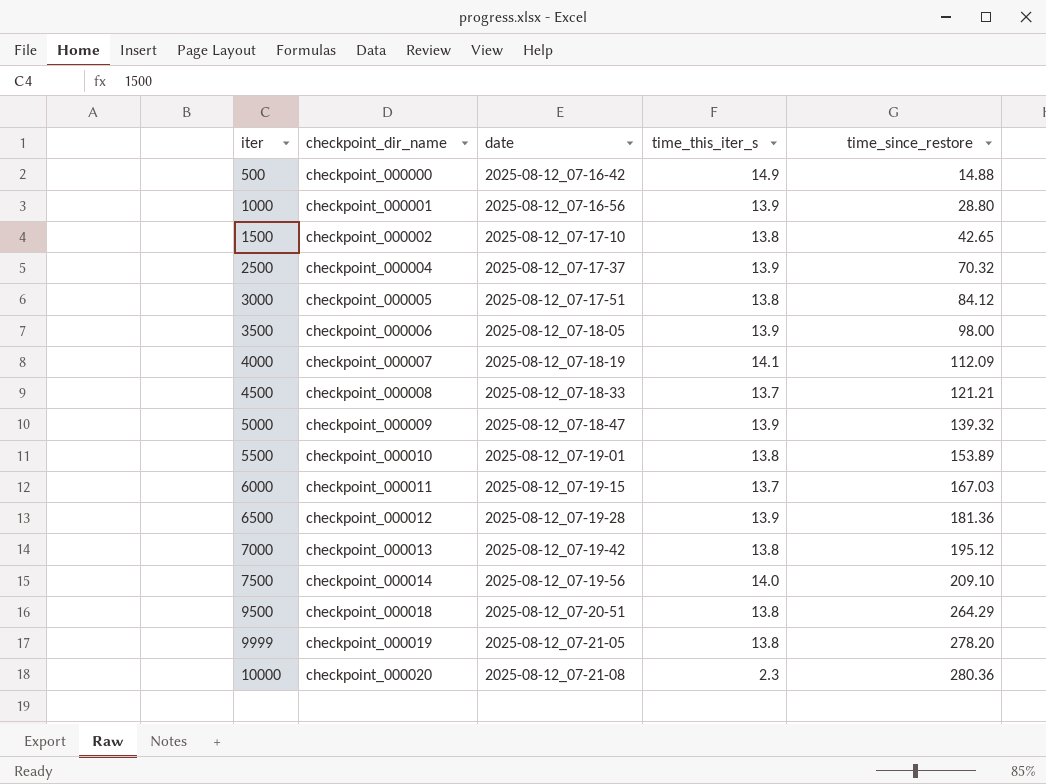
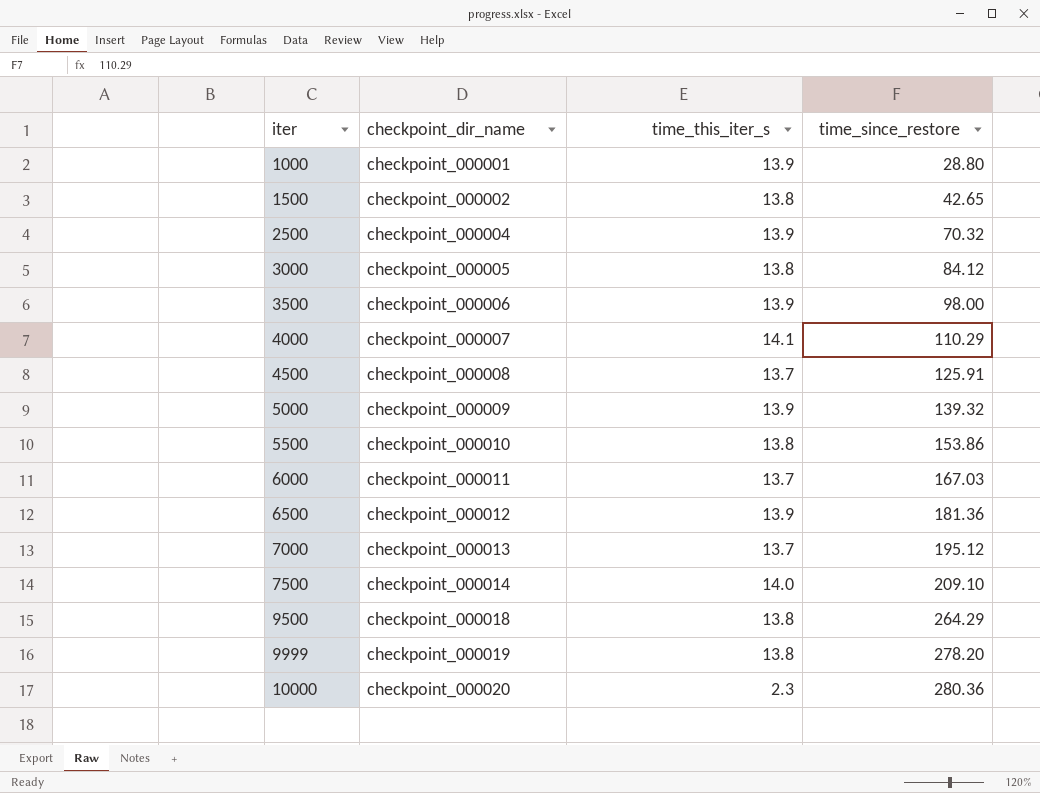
column date | position: 3 -> none
row 500: checkpoint_000000 | 2025-08-12_07-16-42 | 14.9 | 14.88 -> none
4000 | time_since_restore: 112.09 -> 110.29
4500 | time_since_restore: 121.21 -> 125.91
5500 | time_since_restore: 153.89 -> 153.86
7000 | time_this_iter_s: 13.8 -> 13.7

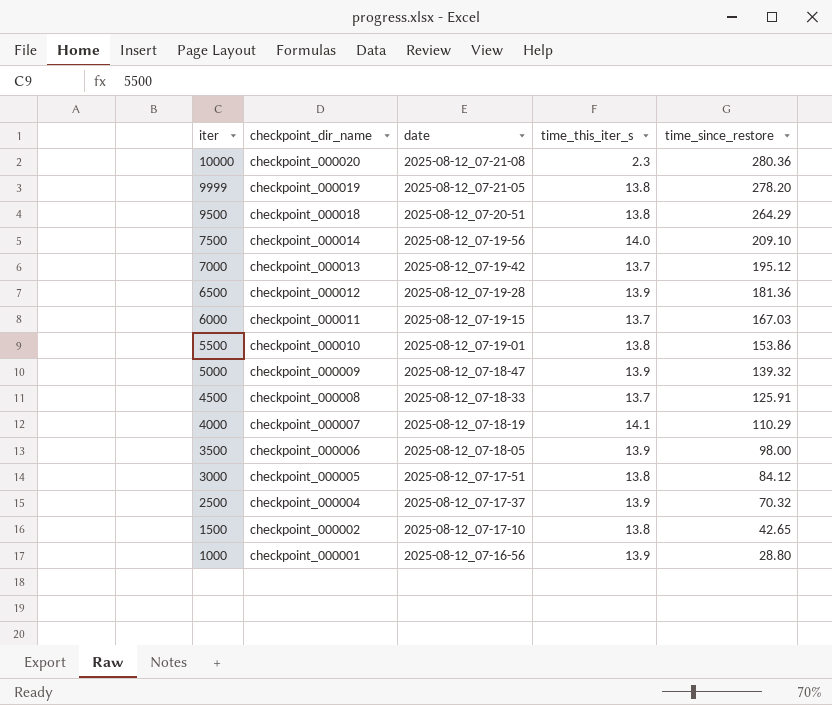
row order: iter ascending -> iter descending
column date | position: none -> 3

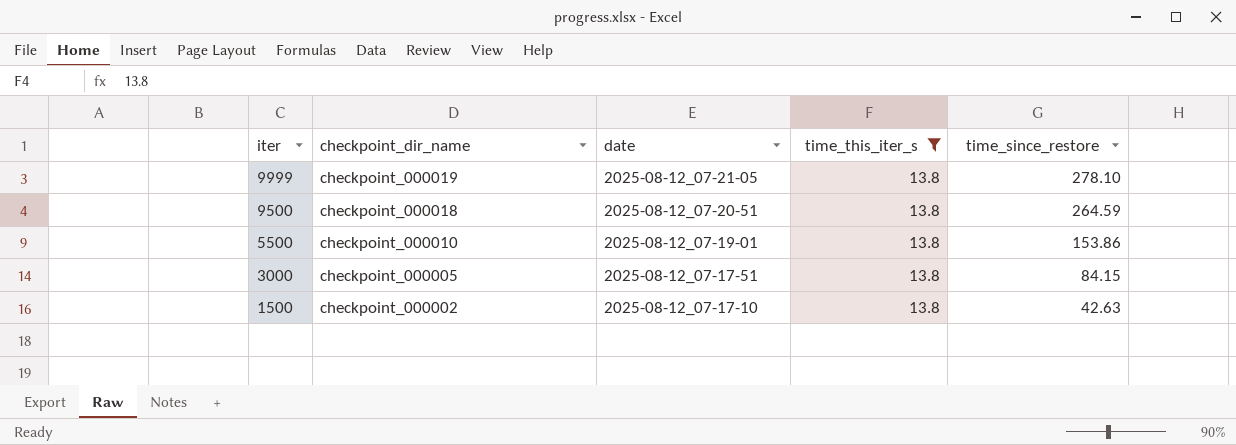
filter: none -> time_this_iter_s = 13.8
9999 | time_since_restore: 278.20 -> 278.10
9500 | time_since_restore: 264.29 -> 264.59
3000 | time_since_restore: 84.12 -> 84.15
1500 | time_since_restore: 42.65 -> 42.63

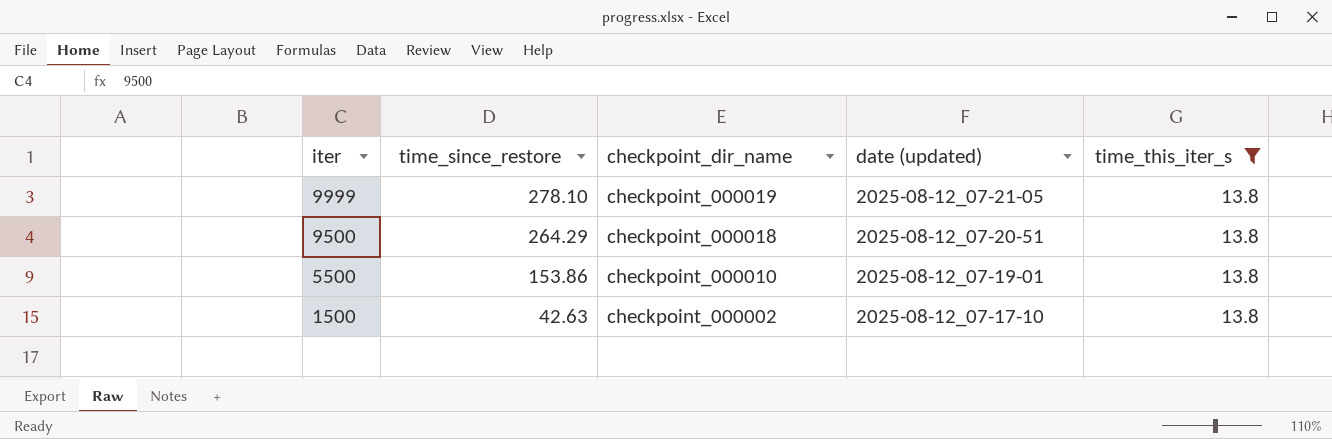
column time_since_restore | position: 5 -> 2
column name: date -> date (updated)
row 3000: checkpoint_000005 | 2025-08-12_07-17-51 | 13.8 | 84.15 -> none
9500 | time_since_restore: 264.59 -> 264.29

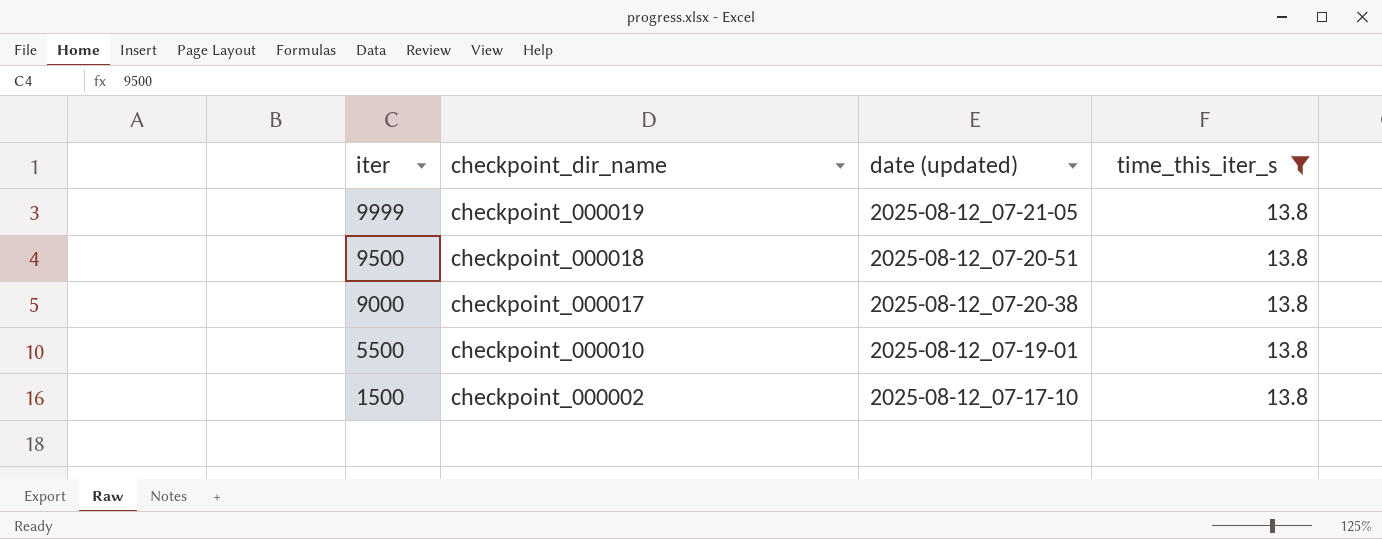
column time_since_restore | position: 2 -> none
row 9000: none -> checkpoint_000017 | 2025-08-12_07-20-38 | 13.8

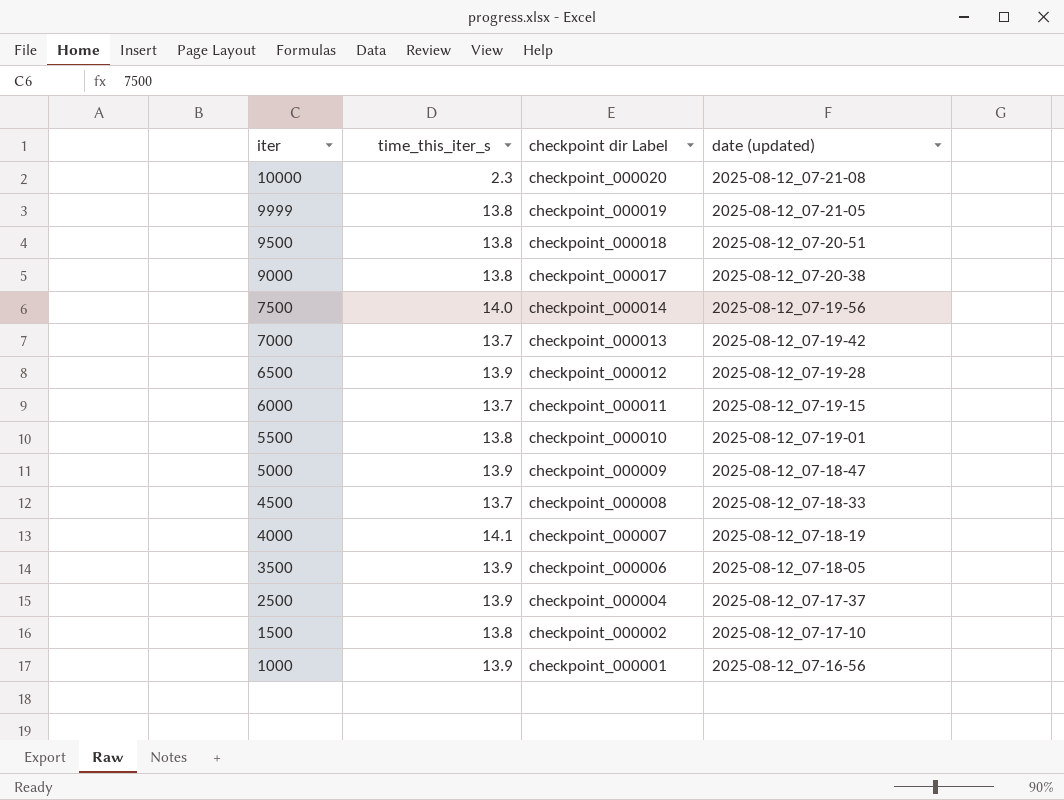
filter: time_this_iter_s = 13.8 -> none
column time_this_iter_s | position: 4 -> 2
column name: checkpoint_dir_name -> checkpoint dir Label

